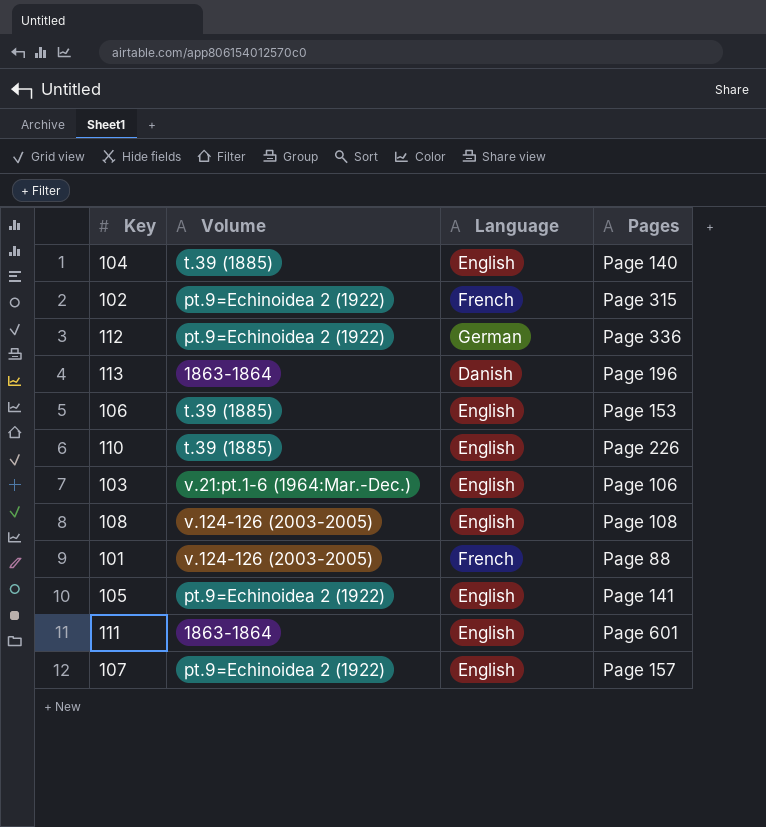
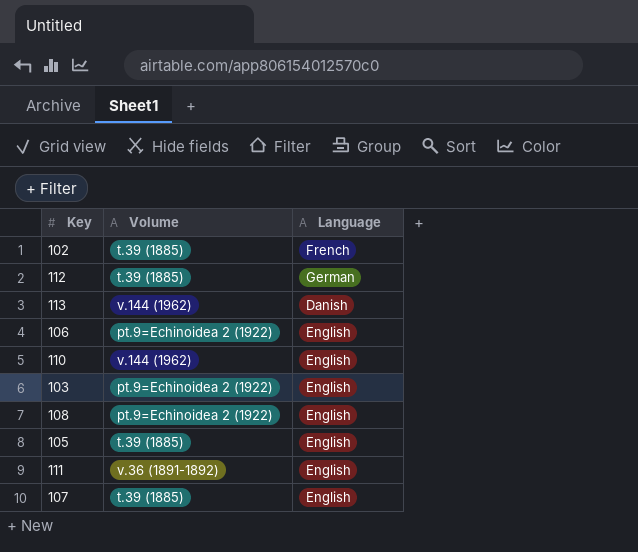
column Pages | position: 4 -> none
row 104: t.39 (1885) | English | Page 140 -> none
row 101: v.124-126 (2003-2005) | French | Page 88 -> none
102 | Volume: pt.9=Echinoidea 2 (1922) -> t.39 (1885)
112 | Volume: pt.9=Echinoidea 2 (1922) -> t.39 (1885)
113 | Volume: 1863-1864 -> v.144 (1962)
106 | Volume: t.39 (1885) -> pt.9=Echinoidea 2 (1922)
110 | Volume: t.39 (1885) -> v.144 (1962)
103 | Volume: v.21:pt.1-6 (1964:Mar.-Dec.) -> pt.9=Echinoidea 2 (1922)
108 | Volume: v.124-126 (2003-2005) -> pt.9=Echinoidea 2 (1922)
105 | Volume: pt.9=Echinoidea 2 (1922) -> t.39 (1885)
111 | Volume: 1863-1864 -> v.36 (1891-1892)
107 | Volume: pt.9=Echinoidea 2 (1922) -> t.39 (1885)

